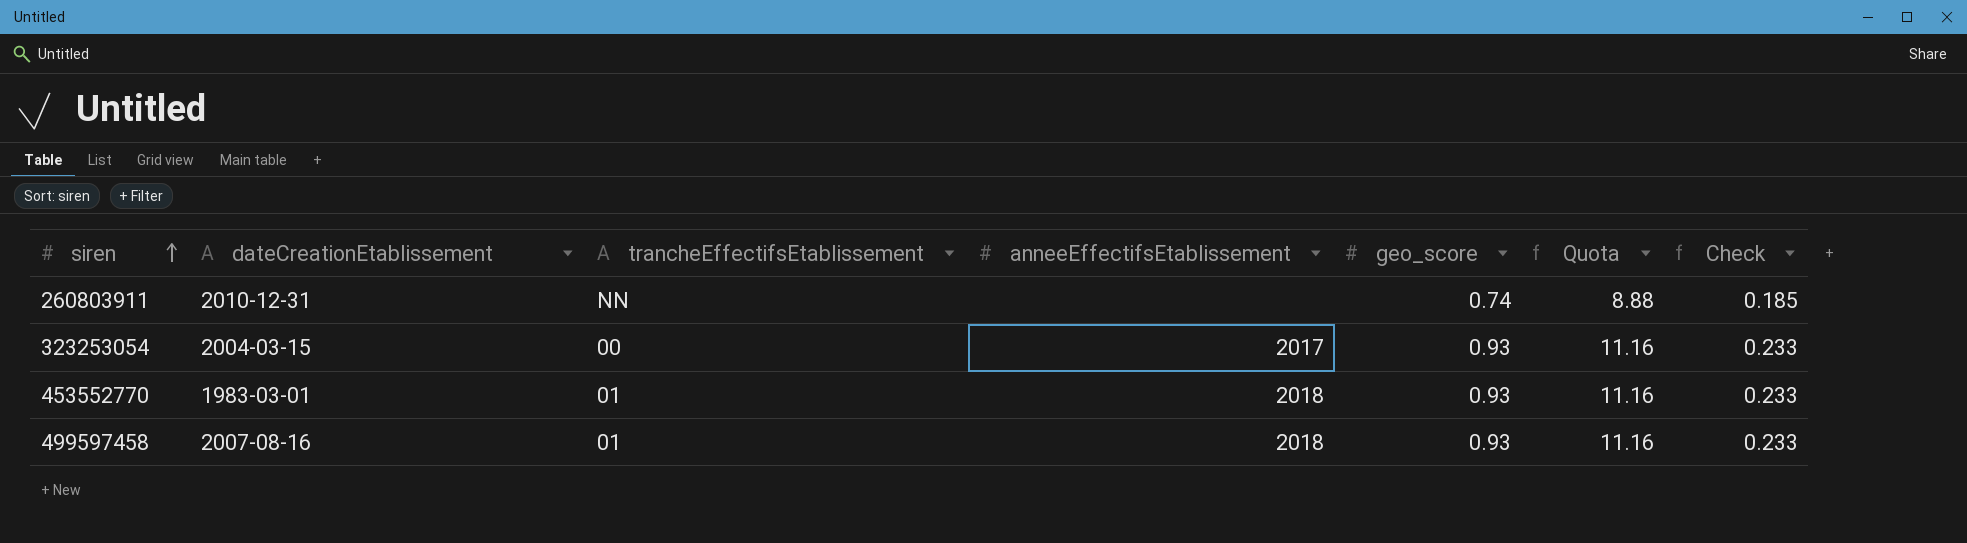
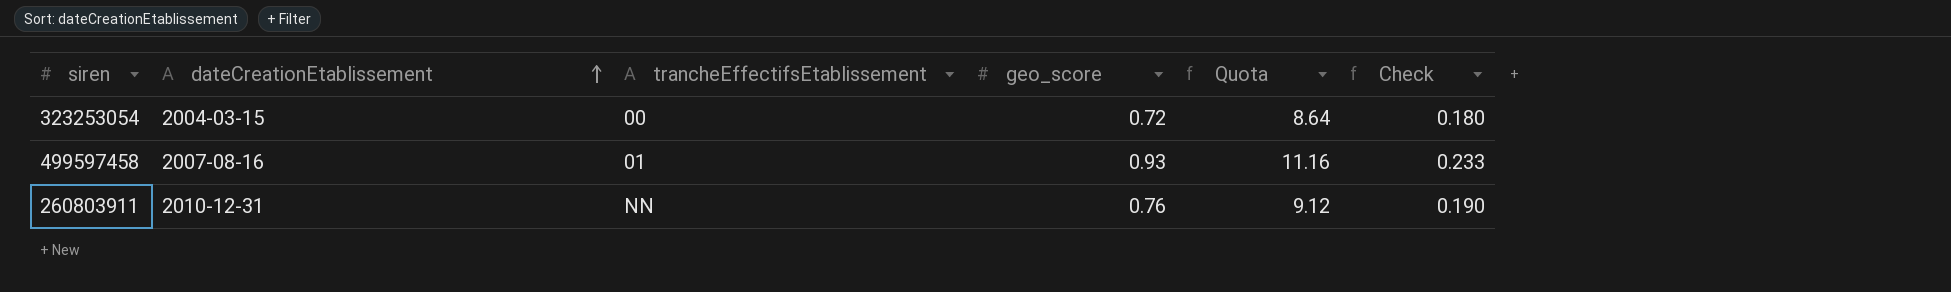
row order: siren ascending -> dateCreationEtablissement ascending
column anneeEffectifsEtablissement | position: 4 -> none
row 453552770: 1983-03-01 | 01 | 2018 | 0.93 | 11.16 | 0.233 -> none
323253054 | geo_score: 0.93 -> 0.72
323253054 | Quota: 11.16 -> 8.64
323253054 | Check: 0.233 -> 0.180
260803911 | geo_score: 0.74 -> 0.76
260803911 | Quota: 8.88 -> 9.12
260803911 | Check: 0.185 -> 0.190

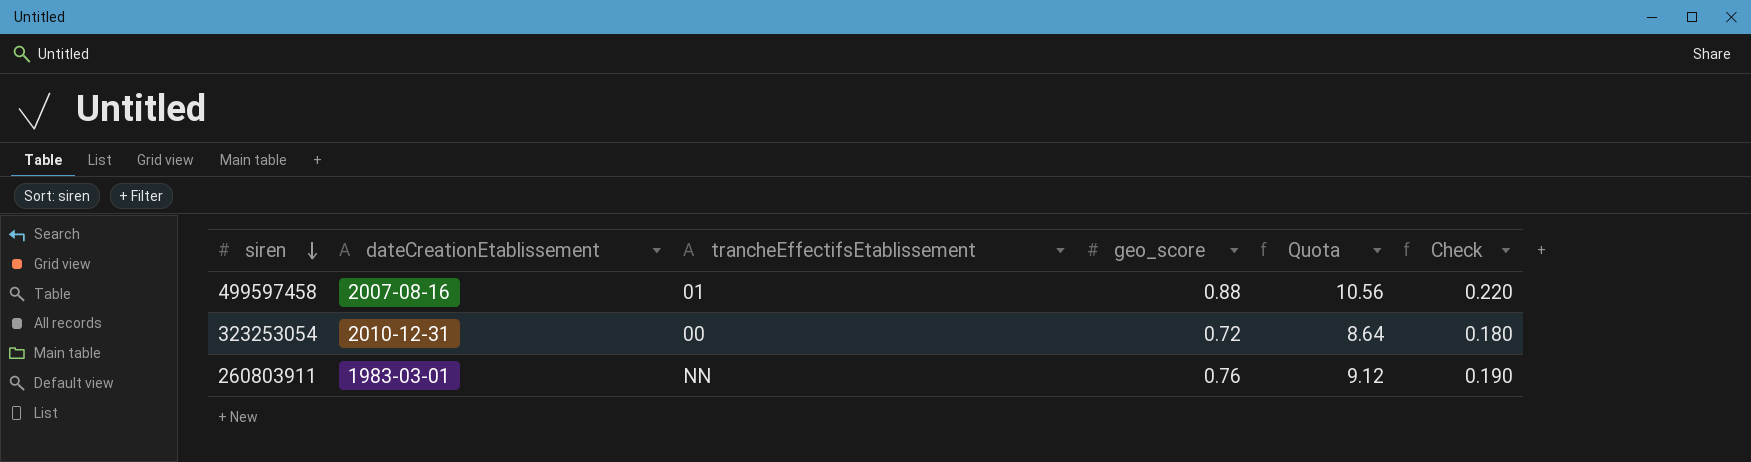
row order: dateCreationEtablissement ascending -> siren descending
499597458 | geo_score: 0.93 -> 0.88
499597458 | Quota: 11.16 -> 10.56
499597458 | Check: 0.233 -> 0.220
323253054 | dateCreationEtablissement: 2004-03-15 -> 2010-12-31
260803911 | dateCreationEtablissement: 2010-12-31 -> 1983-03-01

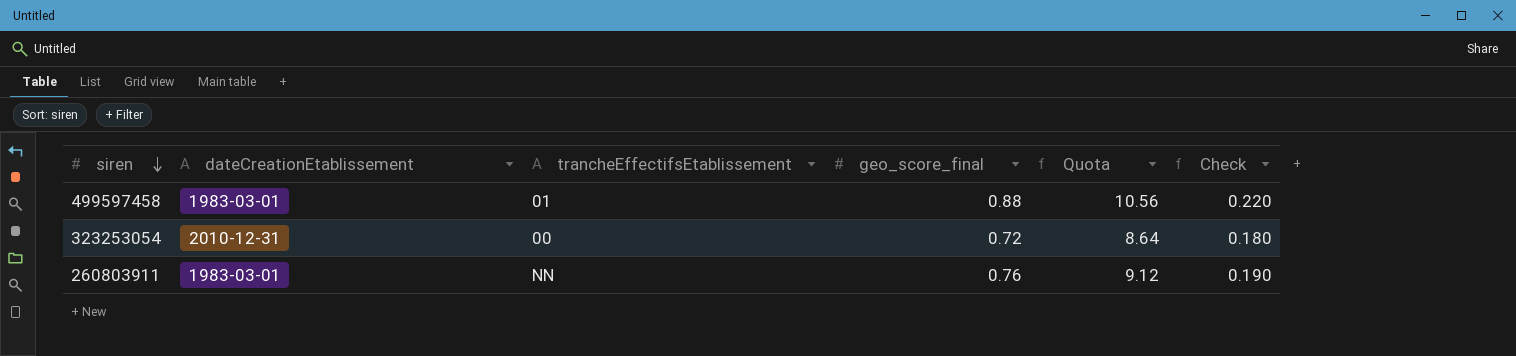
column name: geo_score -> geo_score_final
499597458 | dateCreationEtablissement: 2007-08-16 -> 1983-03-01

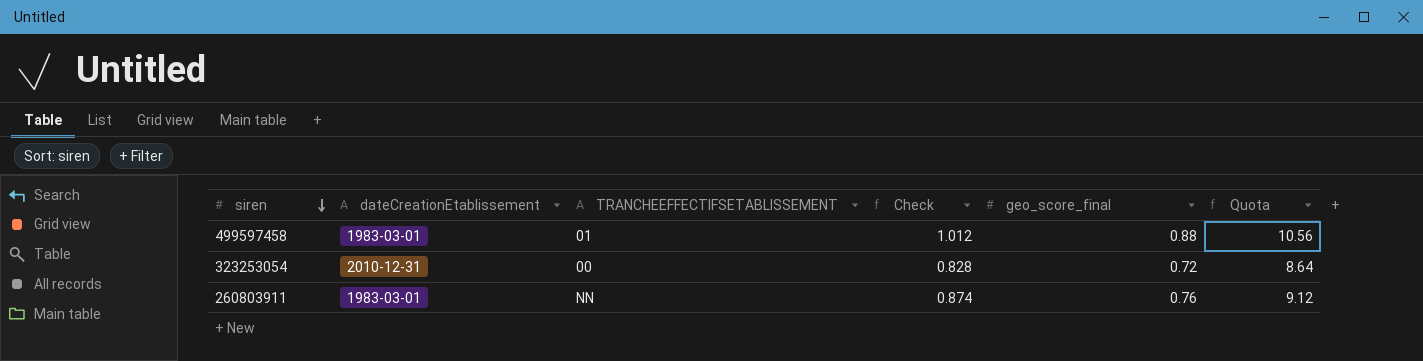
column name: trancheEffectifsEtablissement -> TRANCHEEFFECTIFSETABLISSEMENT
column Check | formula: [geo_score_final] * 0.25 -> [geo_score_final] * 1.15
column Check | position: 6 -> 4

